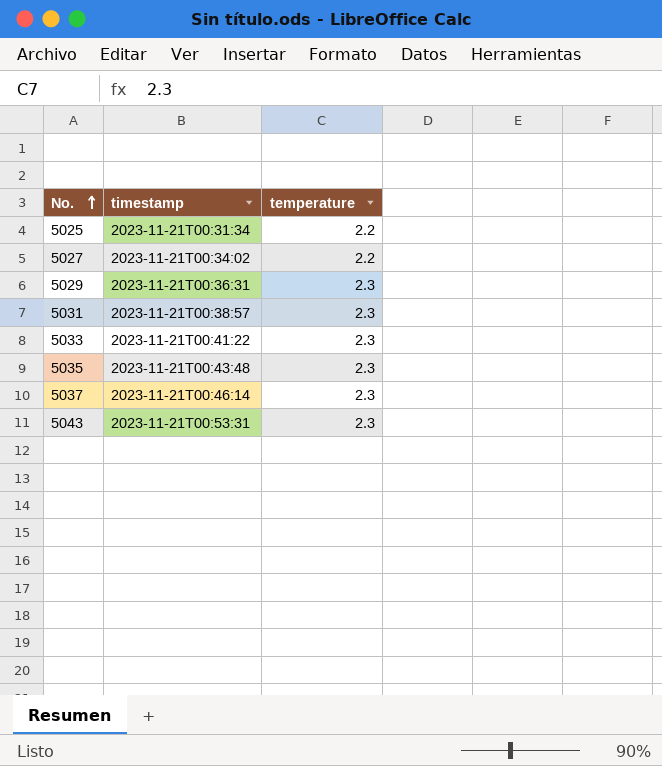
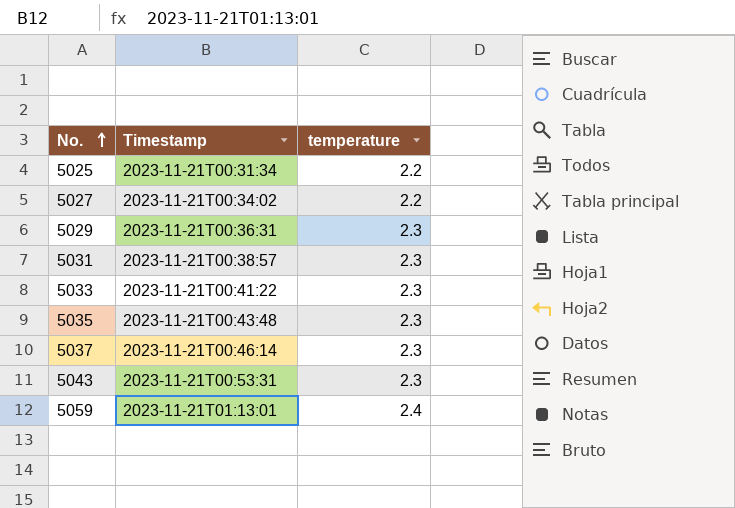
column name: timestamp -> Timestamp
row 5059: none -> 2023-11-21T01:13:01 | 2.4

